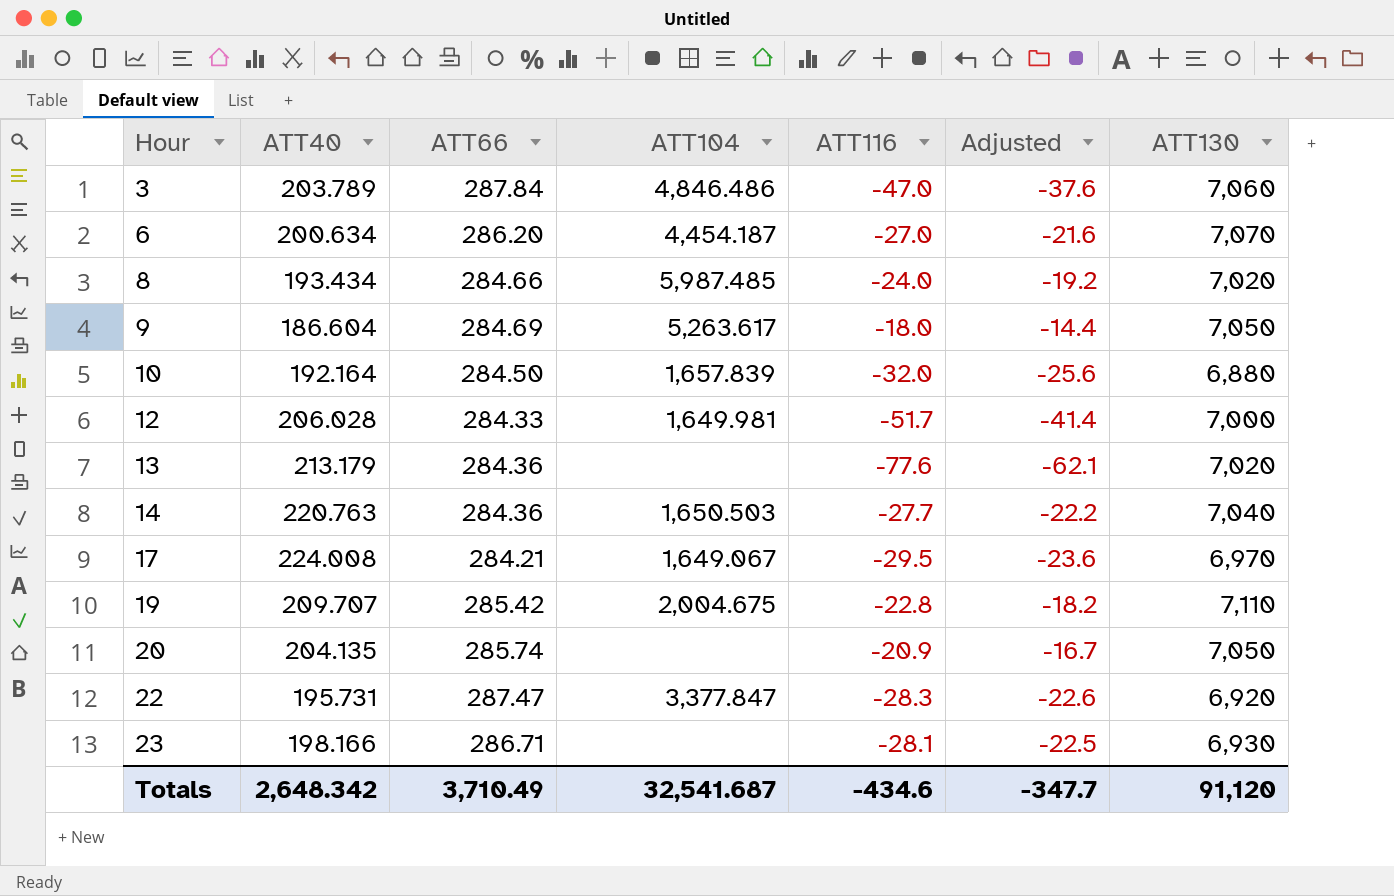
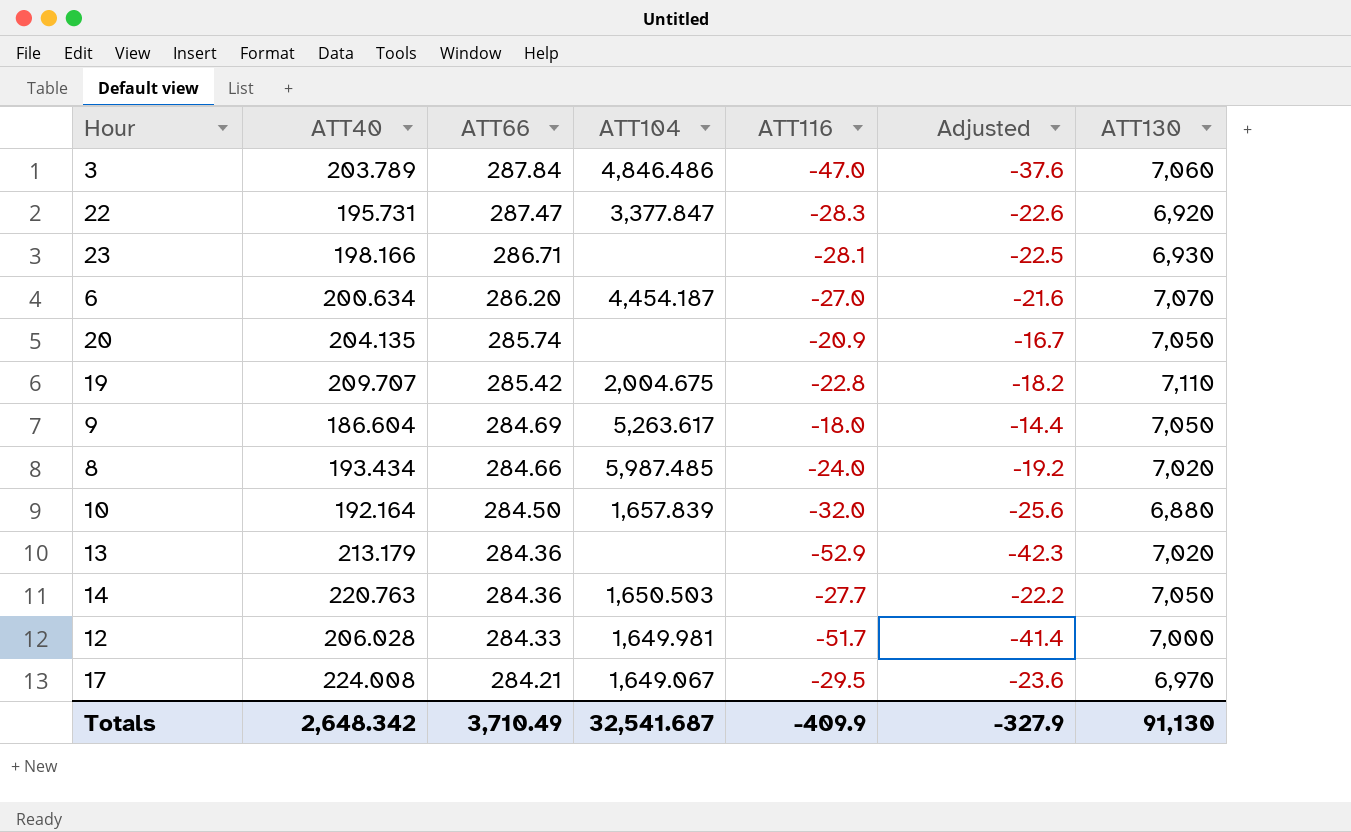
row order: Hour ascending -> ATT66 descending
13 | ATT116: -77.6 -> -52.9
13 | Adjusted: -62.1 -> -42.3
14 | ATT130: 7,040 -> 7,050
Totals | ATT116: -434.6 -> -409.9
Totals | Adjusted: -347.7 -> -327.9
Totals | ATT130: 91,120 -> 91,130

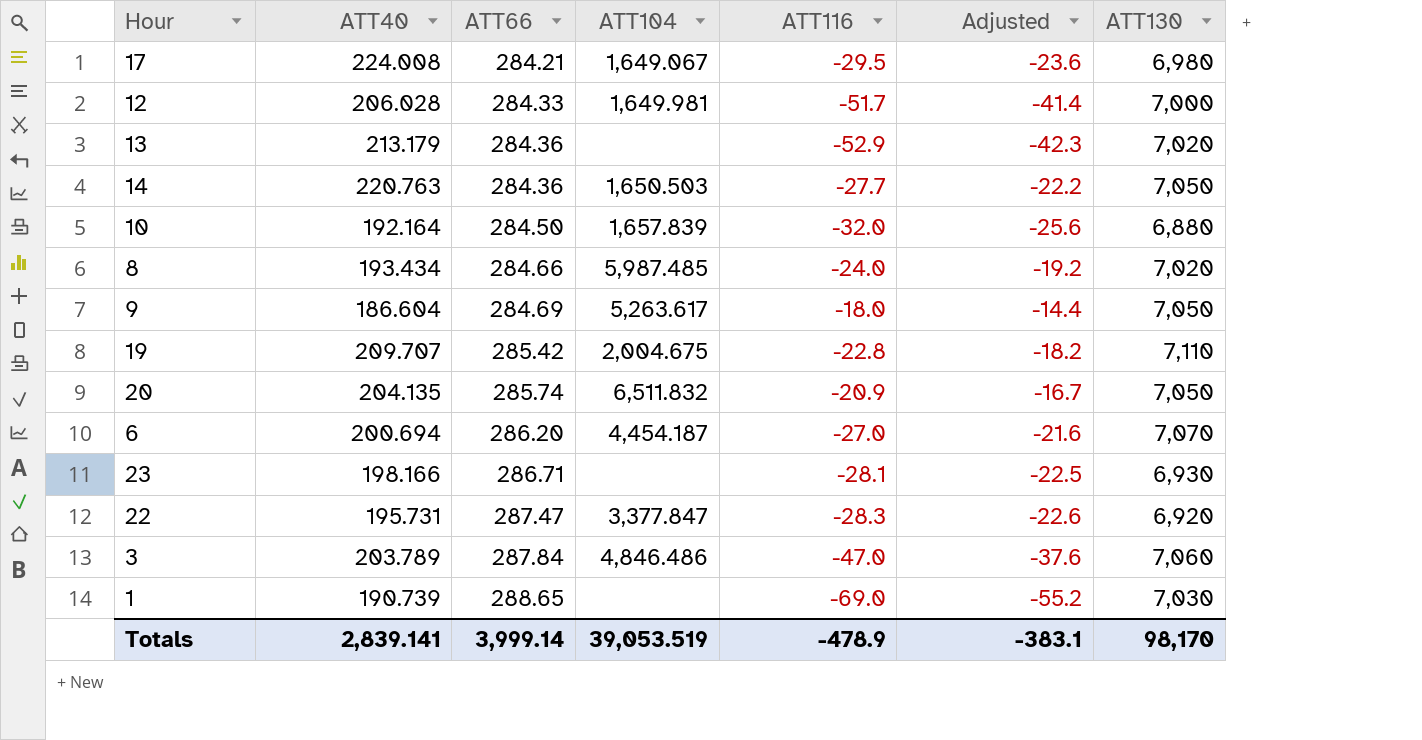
row order: ATT66 descending -> ATT66 ascending
17 | ATT130: 6,970 -> 6,980
20 | ATT104: none -> 6,511.832
6 | ATT40: 200.634 -> 200.694
row 1: none -> 190.739 | 288.65 | none | -69.0 | -55.2 | 7,030
Totals | ATT40: 2,648.342 -> 2,839.141
Totals | ATT66: 3,710.49 -> 3,999.14
Totals | ATT104: 32,541.687 -> 39,053.519
Totals | ATT116: -409.9 -> -478.9
Totals | Adjusted: -327.9 -> -383.1
Totals | ATT130: 91,130 -> 98,170

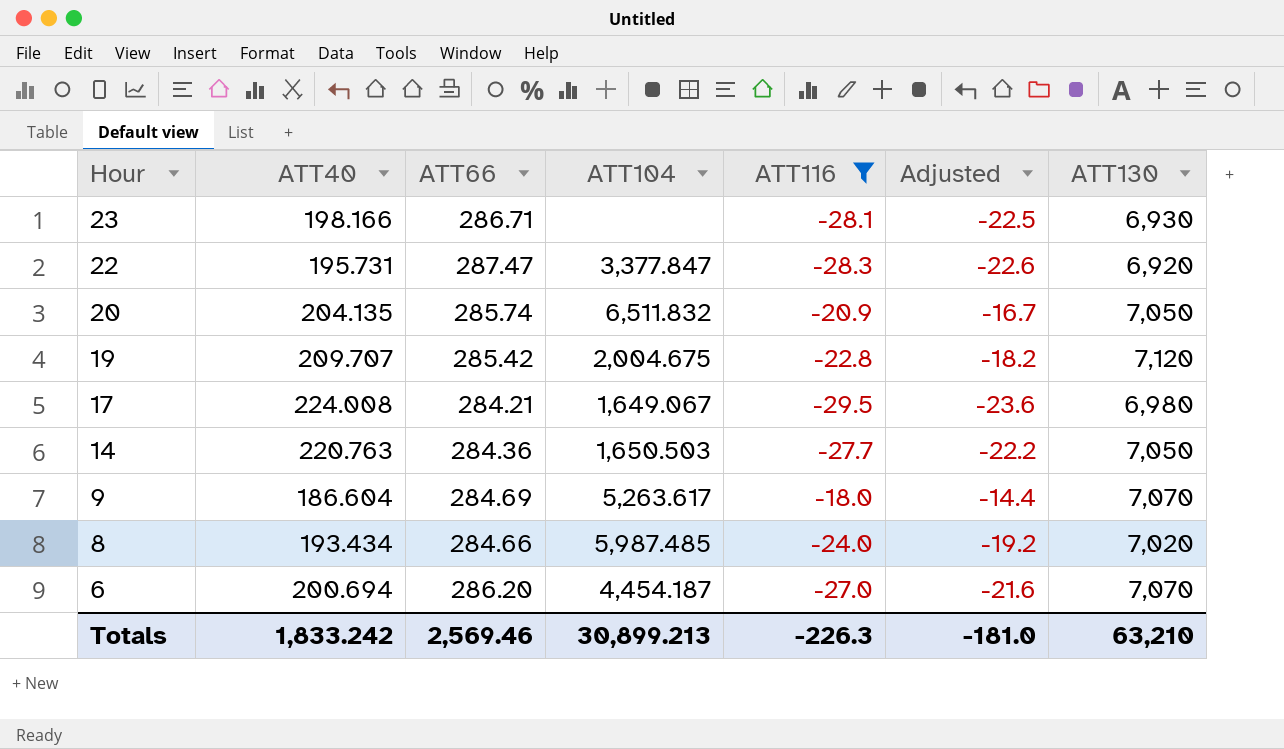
filter: none -> ATT116 >= -29.5
row order: ATT66 ascending -> Hour descending
19 | ATT130: 7,110 -> 7,120
9 | ATT130: 7,050 -> 7,070
Totals | ATT40: 2,839.141 -> 1,833.242
Totals | ATT66: 3,999.14 -> 2,569.46
Totals | ATT104: 39,053.519 -> 30,899.213
Totals | ATT116: -478.9 -> -226.3
Totals | Adjusted: -383.1 -> -181.0
Totals | ATT130: 98,170 -> 63,210

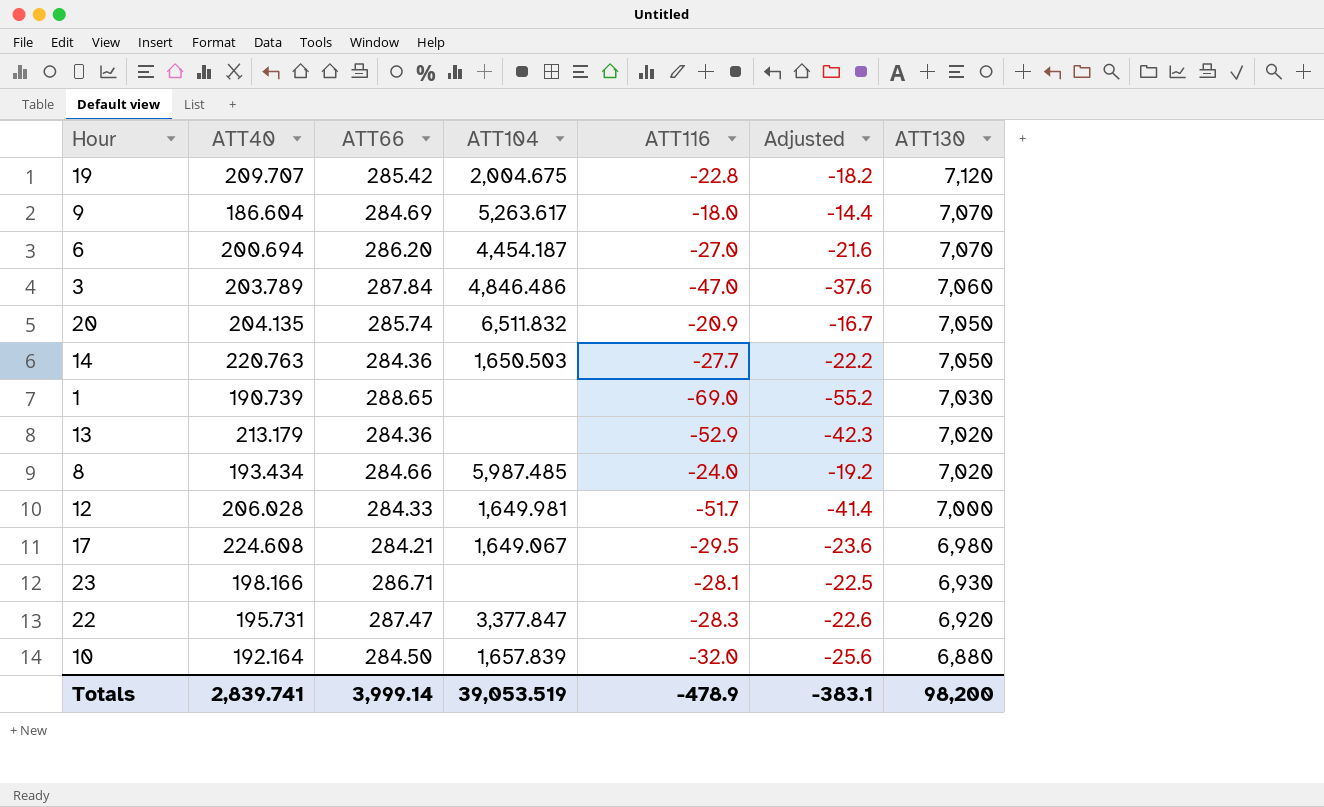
filter: ATT116 >= -29.5 -> none
row order: Hour descending -> ATT130 descending
17 | ATT40: 224.008 -> 224.608
Totals | ATT40: 1,833.242 -> 2,839.741
Totals | ATT66: 2,569.46 -> 3,999.14
Totals | ATT104: 30,899.213 -> 39,053.519
Totals | ATT116: -226.3 -> -478.9
Totals | Adjusted: -181.0 -> -383.1
Totals | ATT130: 63,210 -> 98,200

